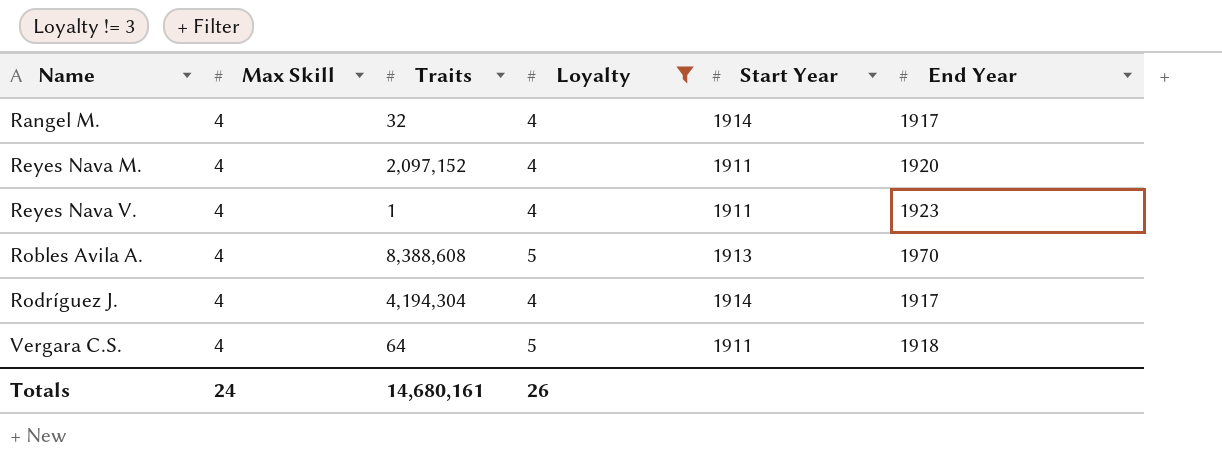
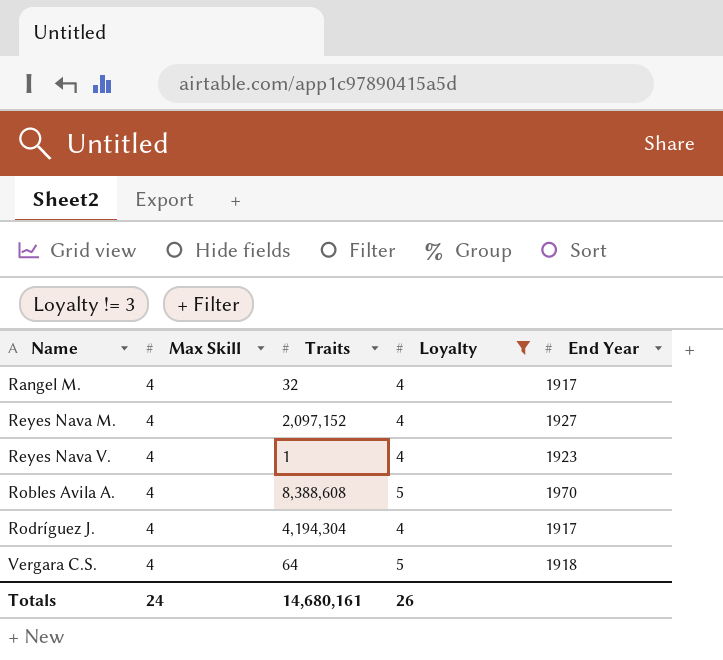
column Start Year | position: 5 -> none
Reyes Nava M. | End Year: 1920 -> 1927

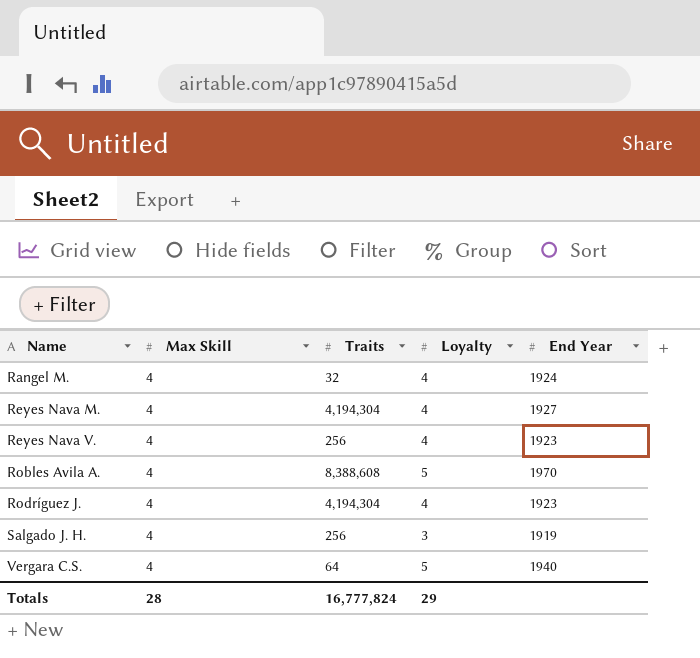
filter: Loyalty != 3 -> none
Rangel M. | End Year: 1917 -> 1924
Reyes Nava M. | Traits: 2,097,152 -> 4,194,304
Reyes Nava V. | Traits: 1 -> 256
Rodríguez J. | End Year: 1917 -> 1923
Vergara C.S. | End Year: 1918 -> 1940
Totals | Max Skill: 24 -> 28
Totals | Traits: 14,680,161 -> 16,777,824
Totals | Loyalty: 26 -> 29

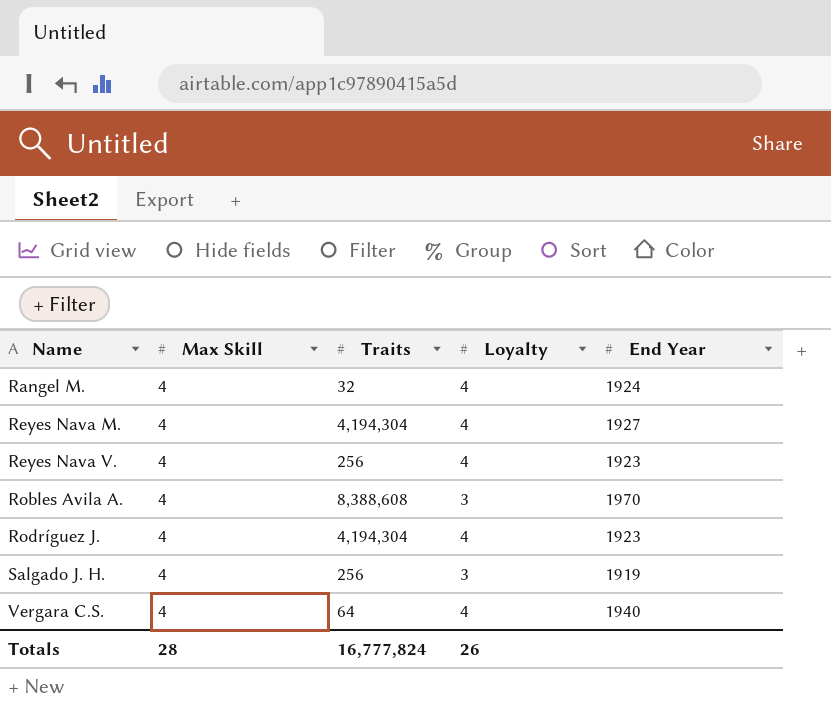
Robles Avila A. | Loyalty: 5 -> 3
Vergara C.S. | Loyalty: 5 -> 4
Totals | Loyalty: 29 -> 26

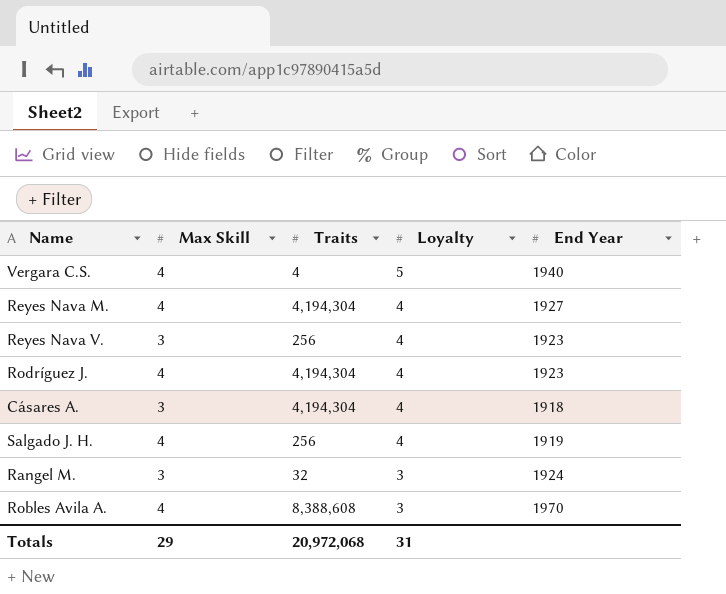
row order: Name ascending -> Loyalty descending
Vergara C.S. | Traits: 64 -> 4
Vergara C.S. | Loyalty: 4 -> 5
Reyes Nava V. | Max Skill: 4 -> 3
row Cásares A.: none -> 3 | 4,194,304 | 4 | 1918
Salgado J. H. | Loyalty: 3 -> 4
Rangel M. | Max Skill: 4 -> 3
Rangel M. | Loyalty: 4 -> 3
Totals | Max Skill: 28 -> 29
Totals | Traits: 16,777,824 -> 20,972,068
Totals | Loyalty: 26 -> 31

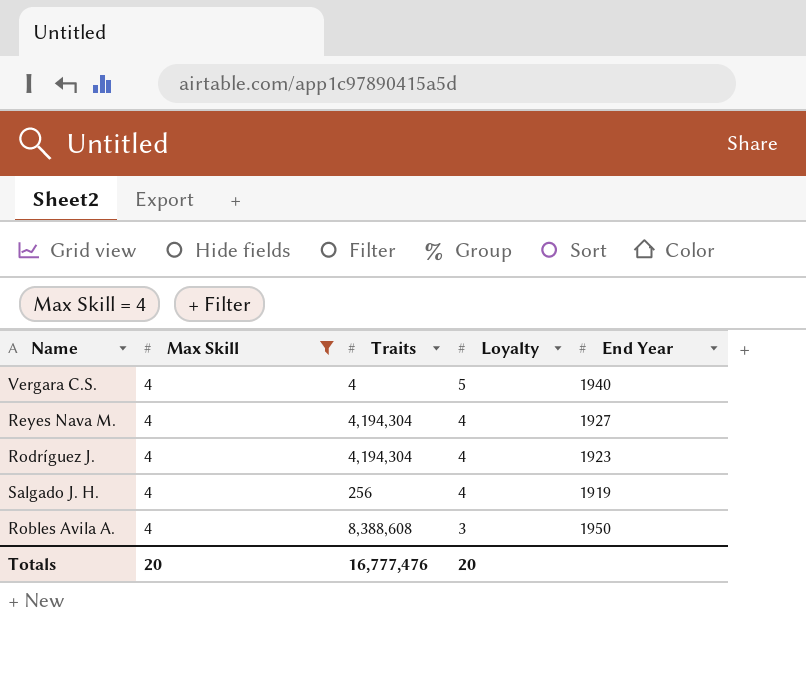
filter: none -> Max Skill = 4
Robles Avila A. | End Year: 1970 -> 1950
Totals | Max Skill: 29 -> 20
Totals | Traits: 20,972,068 -> 16,777,476
Totals | Loyalty: 31 -> 20

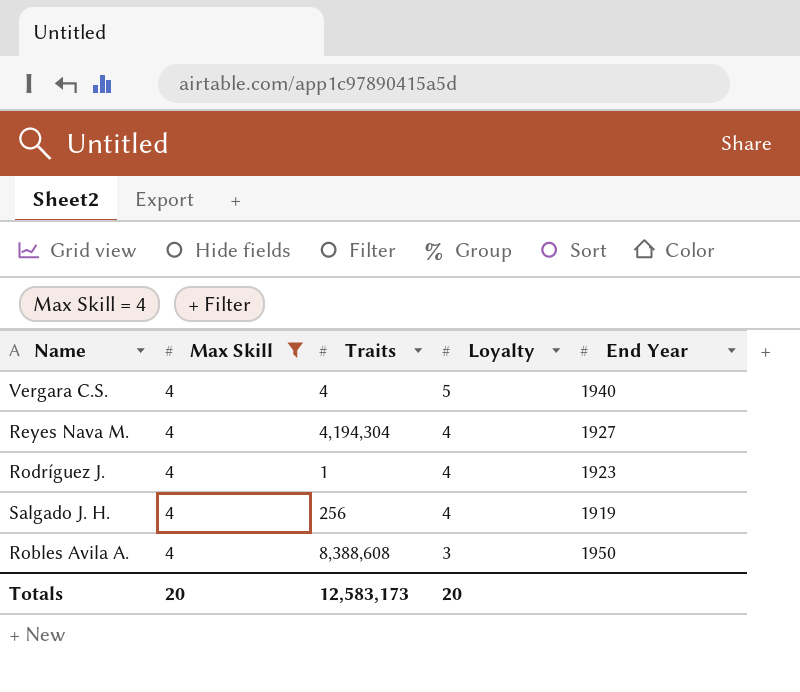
Rodríguez J. | Traits: 4,194,304 -> 1
Totals | Traits: 16,777,476 -> 12,583,173

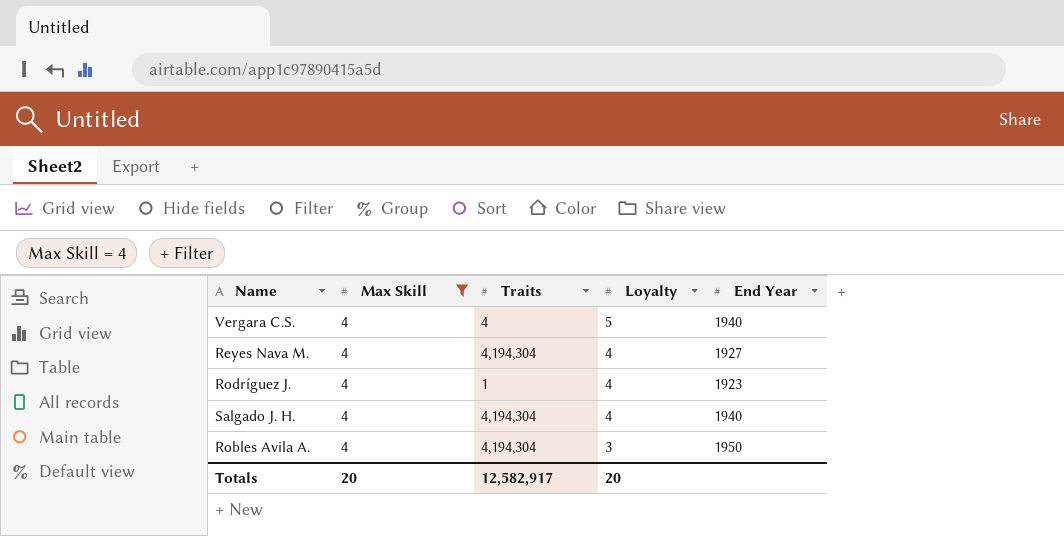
Salgado J. H. | Traits: 256 -> 4,194,304
Salgado J. H. | End Year: 1919 -> 1940
Robles Avila A. | Traits: 8,388,608 -> 4,194,304
Totals | Traits: 12,583,173 -> 12,582,917

